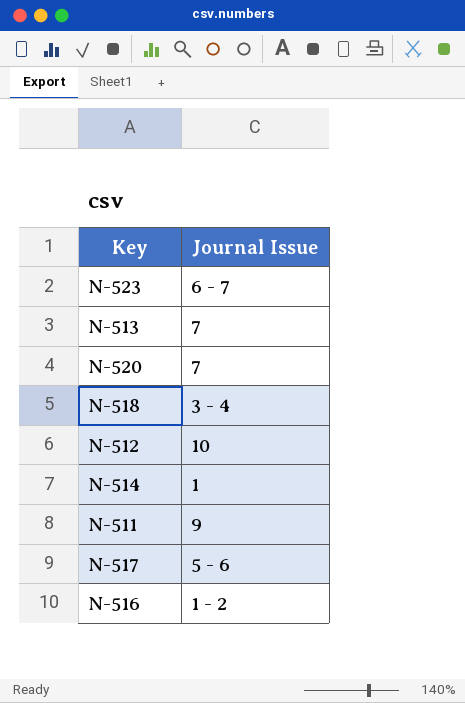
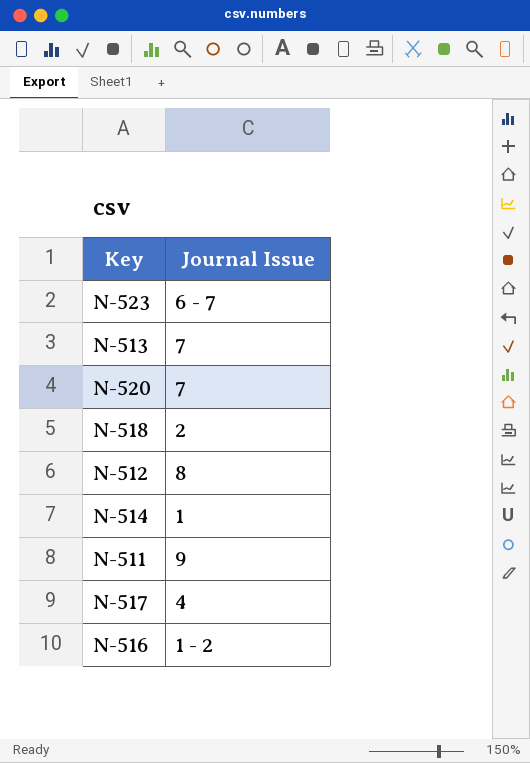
N-518 | Journal Issue: 3 - 4 -> 2
N-512 | Journal Issue: 10 -> 8
N-517 | Journal Issue: 5 - 6 -> 4

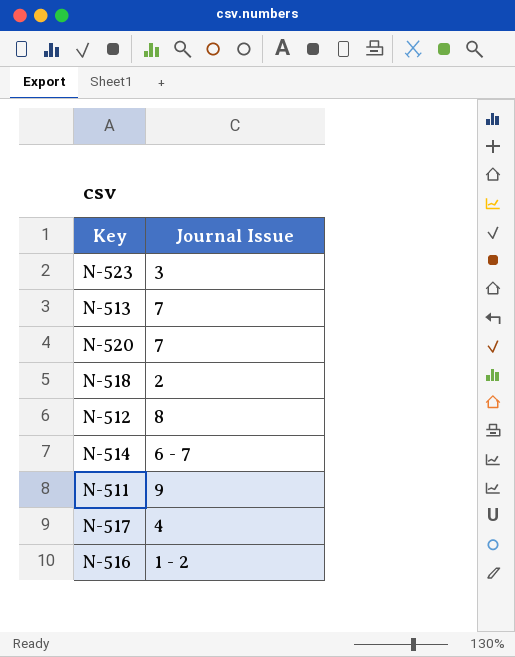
N-523 | Journal Issue: 6 - 7 -> 3
N-514 | Journal Issue: 1 -> 6 - 7

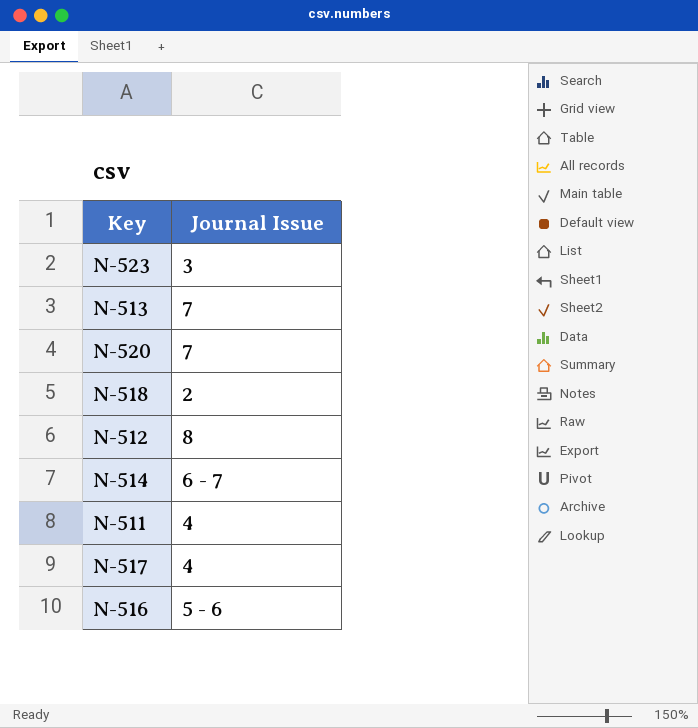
N-511 | Journal Issue: 9 -> 4
N-516 | Journal Issue: 1 - 2 -> 5 - 6

